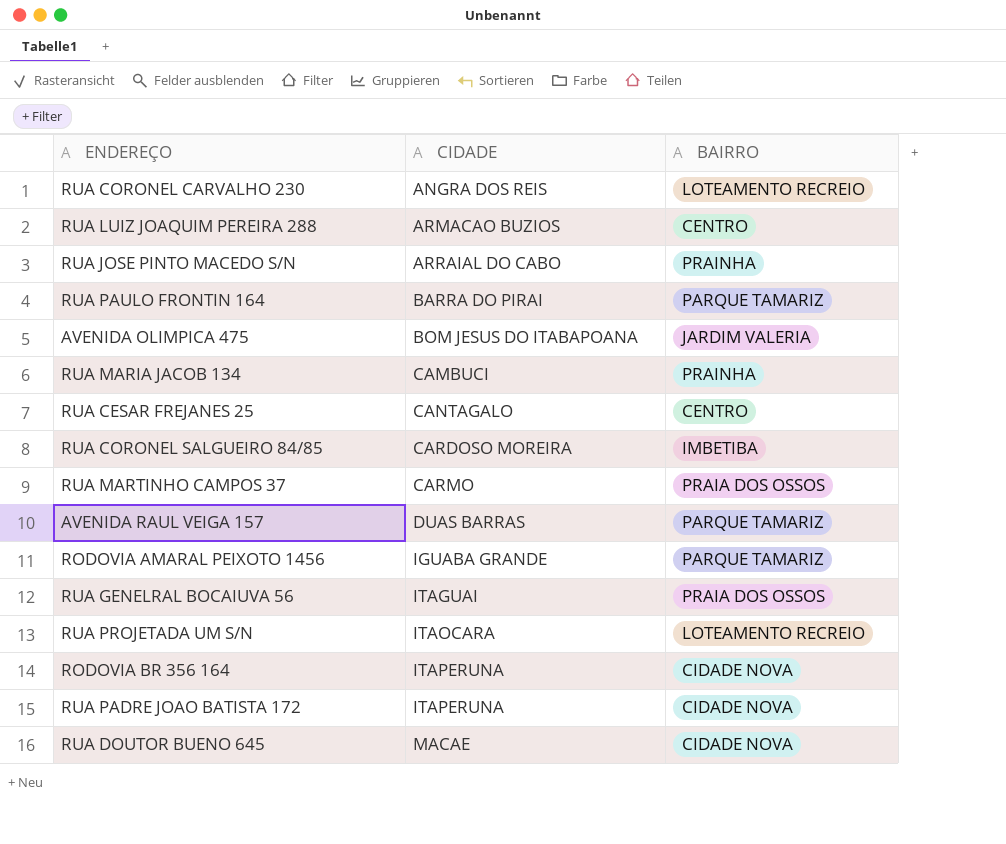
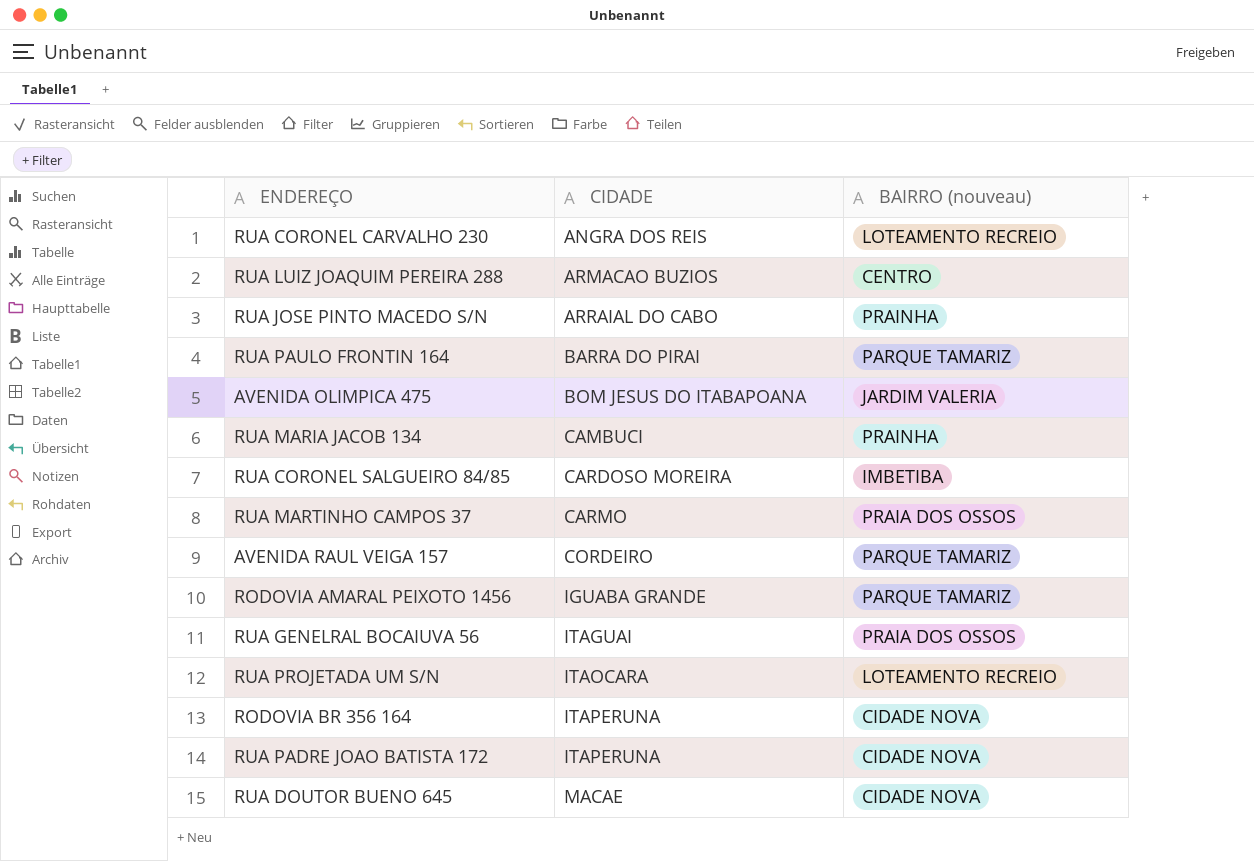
column name: BAIRRO -> BAIRRO (nouveau)
row RUA CESAR FREJANES 25: CANTAGALO | CENTRO -> none
AVENIDA RAUL VEIGA 157 | CIDADE: DUAS BARRAS -> CORDEIRO

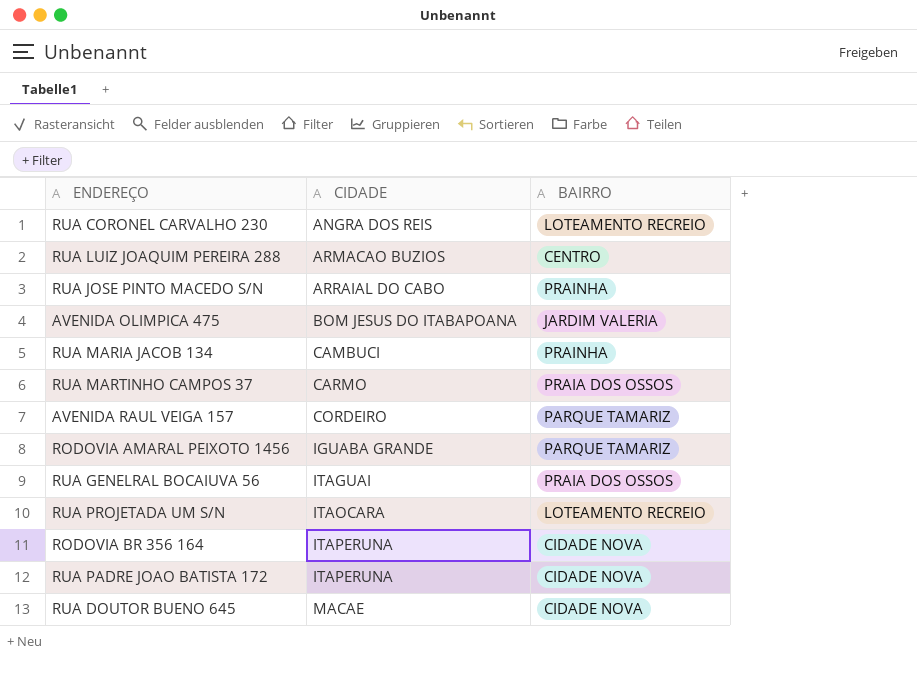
column name: BAIRRO (nouveau) -> BAIRRO
row RUA PAULO FRONTIN 164: BARRA DO PIRAI | PARQUE TAMARIZ -> none
row RUA CORONEL SALGUEIRO 84/85: CARDOSO MOREIRA | IMBETIBA -> none

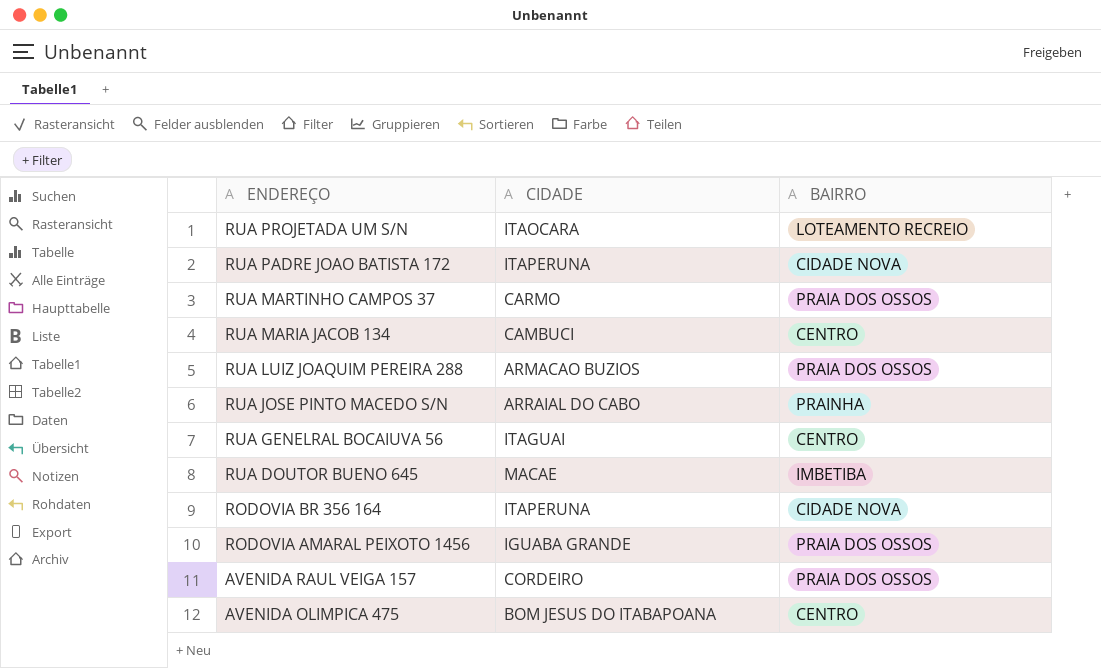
row order: CIDADE ascending -> ENDEREÇO descending
row RUA CORONEL CARVALHO 230: ANGRA DOS REIS | LOTEAMENTO RECREIO -> none
RUA MARIA JACOB 134 | BAIRRO: PRAINHA -> CENTRO
RUA LUIZ JOAQUIM PEREIRA 288 | BAIRRO: CENTRO -> PRAIA DOS OSSOS
RUA GENELRAL BOCAIUVA 56 | BAIRRO: PRAIA DOS OSSOS -> CENTRO
RUA DOUTOR BUENO 645 | BAIRRO: CIDADE NOVA -> IMBETIBA
RODOVIA AMARAL PEIXOTO 1456 | BAIRRO: PARQUE TAMARIZ -> PRAIA DOS OSSOS
AVENIDA RAUL VEIGA 157 | BAIRRO: PARQUE TAMARIZ -> PRAIA DOS OSSOS
AVENIDA OLIMPICA 475 | BAIRRO: JARDIM VALERIA -> CENTRO

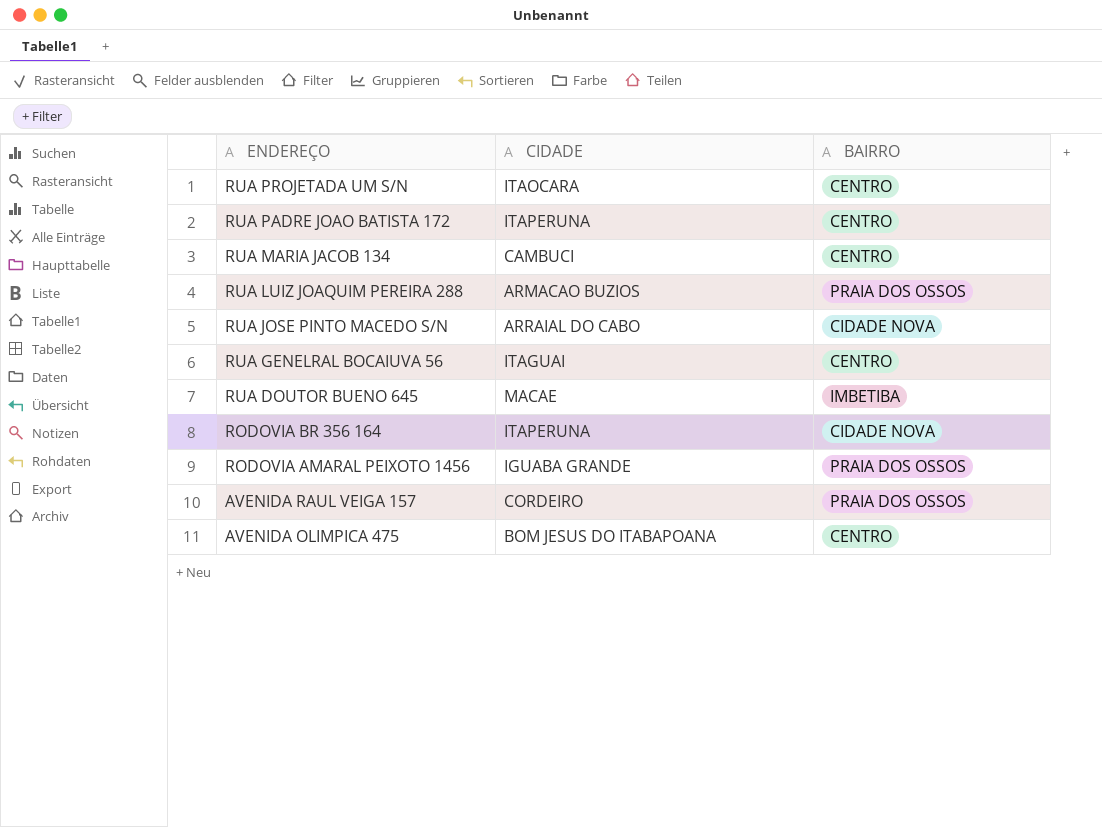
row RUA MARTINHO CAMPOS 37: CARMO | PRAIA DOS OSSOS -> none
RUA PROJETADA UM S/N | BAIRRO: LOTEAMENTO RECREIO -> CENTRO
RUA PADRE JOAO BATISTA 172 | BAIRRO: CIDADE NOVA -> CENTRO
RUA JOSE PINTO MACEDO S/N | BAIRRO: PRAINHA -> CIDADE NOVA

